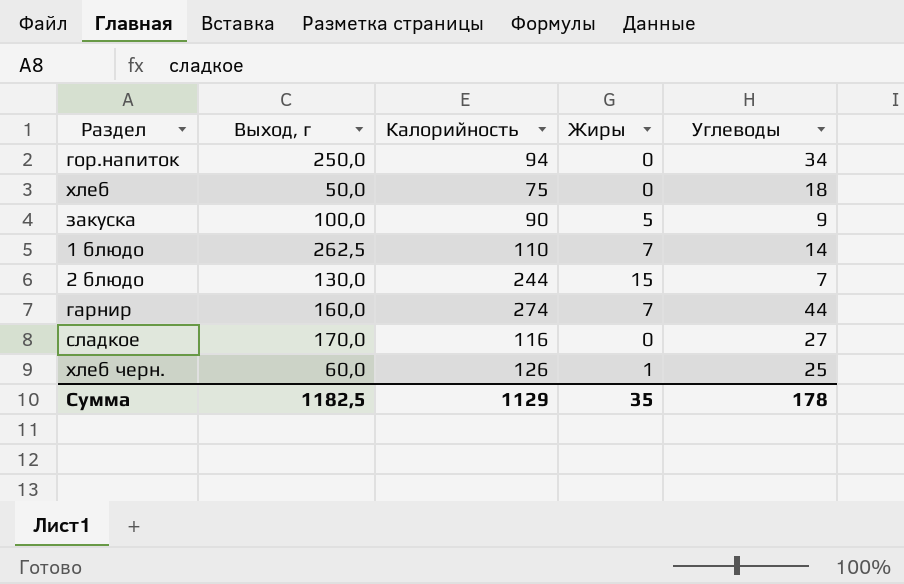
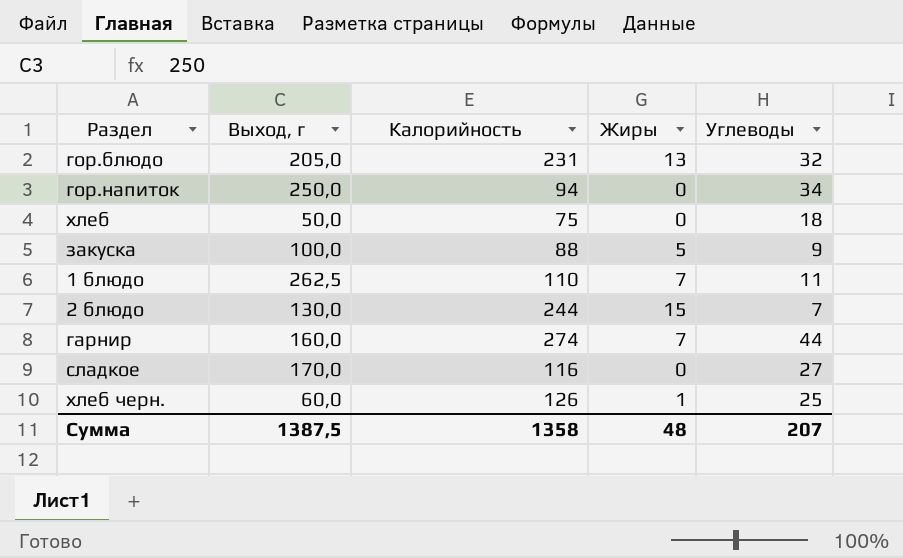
row гор.блюдо: none -> 205,0 | 231 | 13 | 32
закуска | Калорийность: 90 -> 88
1 блюдо | Углеводы: 14 -> 11
Сумма | Выход, г: 1182,5 -> 1387,5
Сумма | Калорийность: 1129 -> 1358
Сумма | Жиры: 35 -> 48
Сумма | Углеводы: 178 -> 207

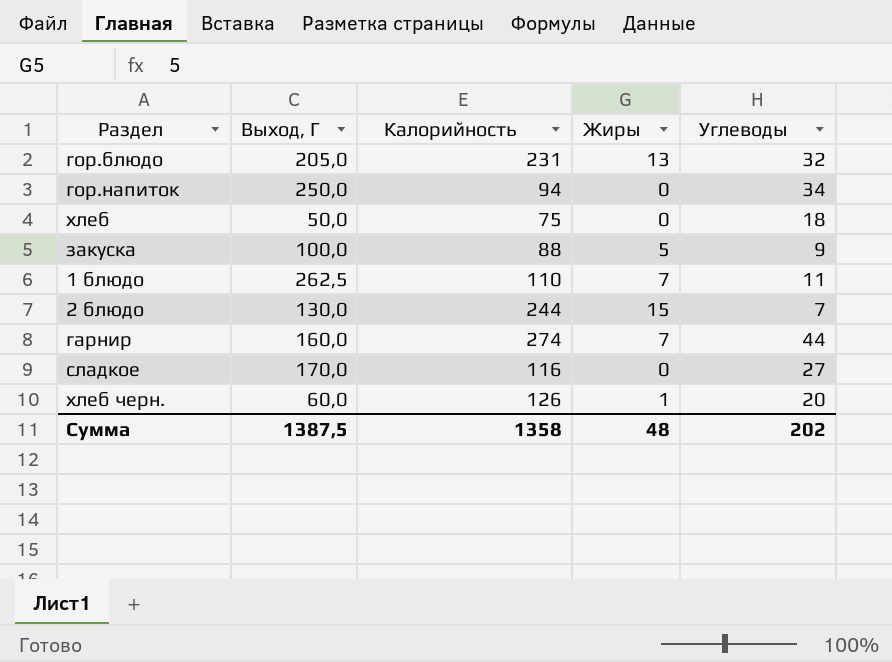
column name: Выход, г -> Выход, Г
хлеб черн. | Углеводы: 25 -> 20
Сумма | Углеводы: 207 -> 202

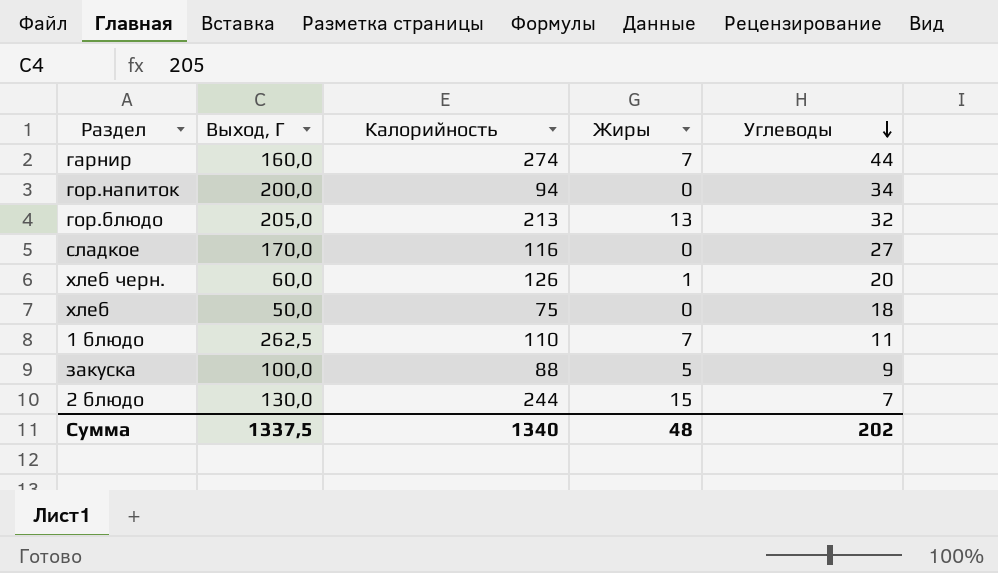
row order: none -> Углеводы descending
гор.напиток | Выход, Г: 250,0 -> 200,0
гор.блюдо | Калорийность: 231 -> 213
Сумма | Выход, Г: 1387,5 -> 1337,5
Сумма | Калорийность: 1358 -> 1340

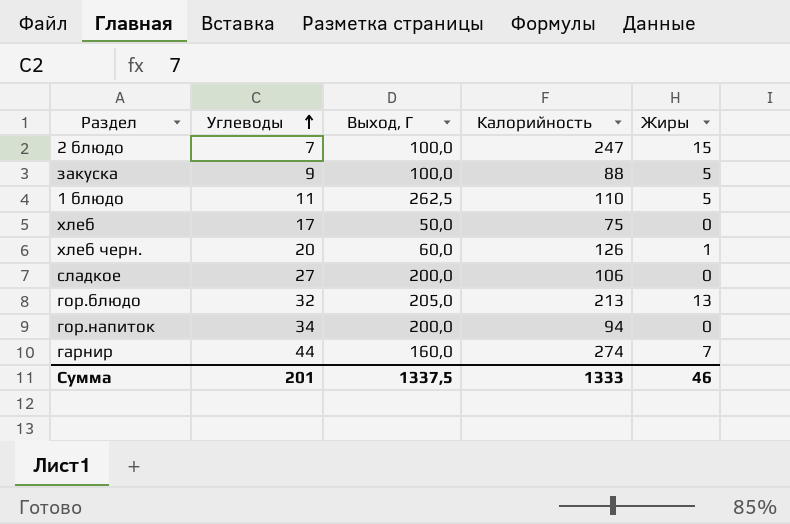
row order: Углеводы descending -> Углеводы ascending
column Углеводы | position: 5 -> 2
2 блюдо | Выход, Г: 130,0 -> 100,0
2 блюдо | Калорийность: 244 -> 247
1 блюдо | Жиры: 7 -> 5
хлеб | Углеводы: 18 -> 17
сладкое | Выход, Г: 170,0 -> 200,0
сладкое | Калорийность: 116 -> 106
Сумма | Углеводы: 202 -> 201
Сумма | Калорийность: 1340 -> 1333
Сумма | Жиры: 48 -> 46

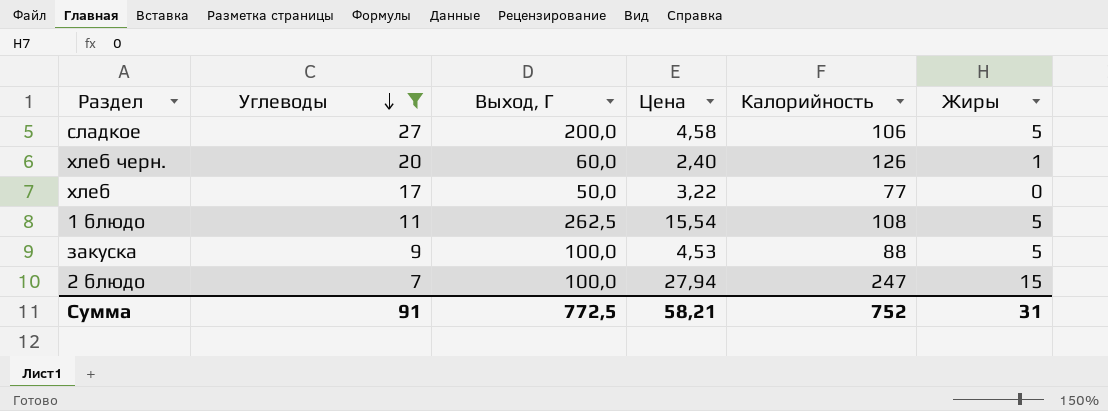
filter: none -> Углеводы <= 27
row order: Углеводы ascending -> Углеводы descending
column Цена | position: none -> 4
сладкое | Жиры: 0 -> 5
хлеб | Калорийность: 75 -> 77
1 блюдо | Калорийность: 110 -> 108
Сумма | Углеводы: 201 -> 91
Сумма | Выход, Г: 1337,5 -> 772,5
Сумма | Калорийность: 1333 -> 752
Сумма | Жиры: 46 -> 31

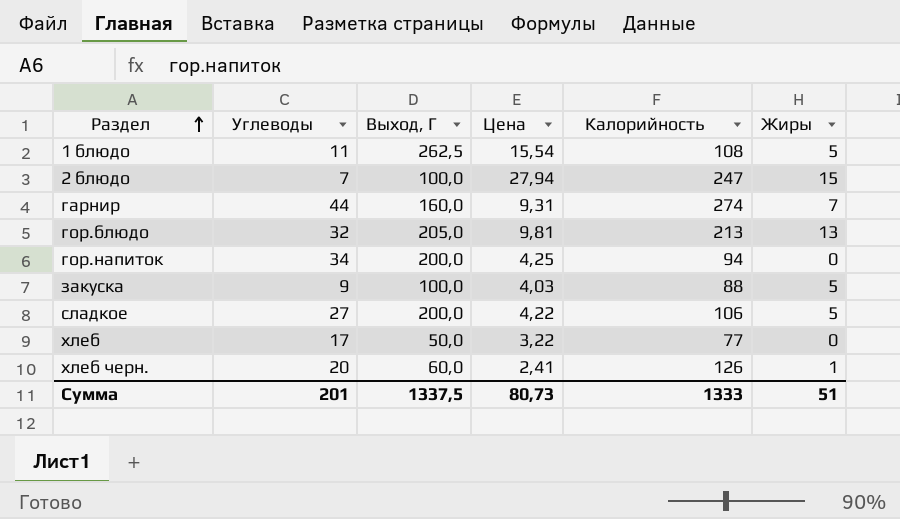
filter: Углеводы <= 27 -> none
row order: Углеводы descending -> Раздел ascending
закуска | Цена: 4,53 -> 4,03
сладкое | Цена: 4,58 -> 4,22
хлеб черн. | Цена: 2,40 -> 2,41
Сумма | Углеводы: 91 -> 201
Сумма | Выход, Г: 772,5 -> 1337,5
Сумма | Цена: 58,21 -> 80,73
Сумма | Калорийность: 752 -> 1333
Сумма | Жиры: 31 -> 51

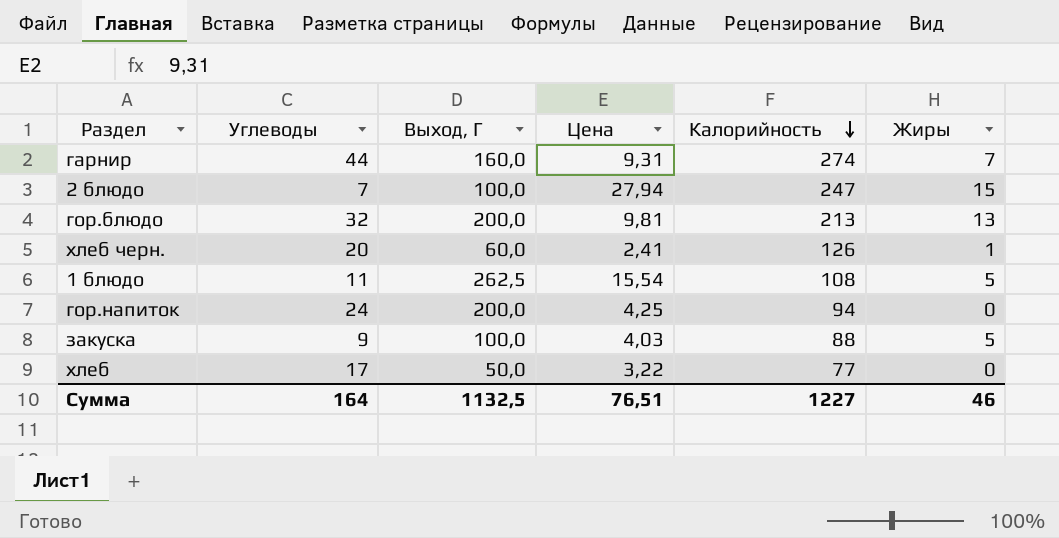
row order: Раздел ascending -> Калорийность descending
row сладкое: 27 | 200,0 | 4,22 | 106 | 5 -> none
гор.блюдо | Выход, Г: 205,0 -> 200,0
гор.напиток | Углеводы: 34 -> 24
Сумма | Углеводы: 201 -> 164
Сумма | Выход, Г: 1337,5 -> 1132,5
Сумма | Цена: 80,73 -> 76,51
Сумма | Калорийность: 1333 -> 1227
Сумма | Жиры: 51 -> 46

